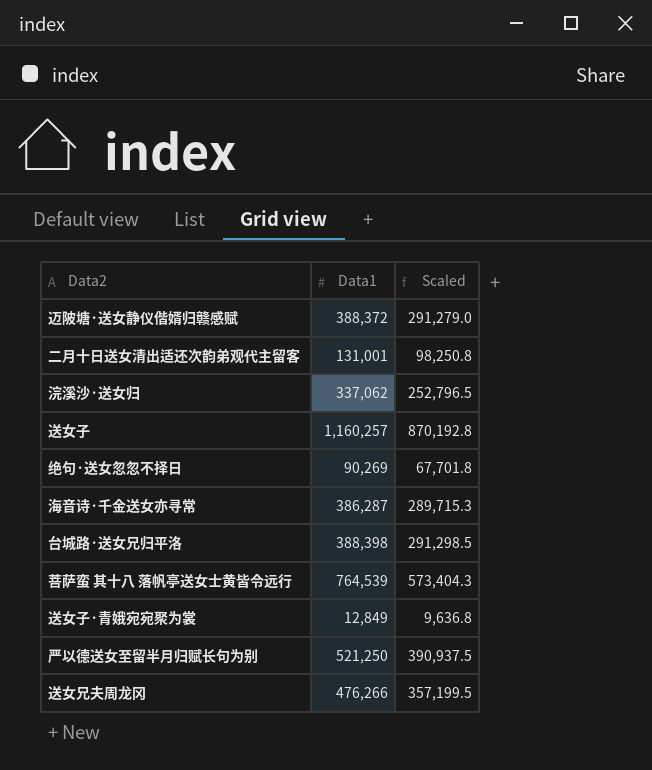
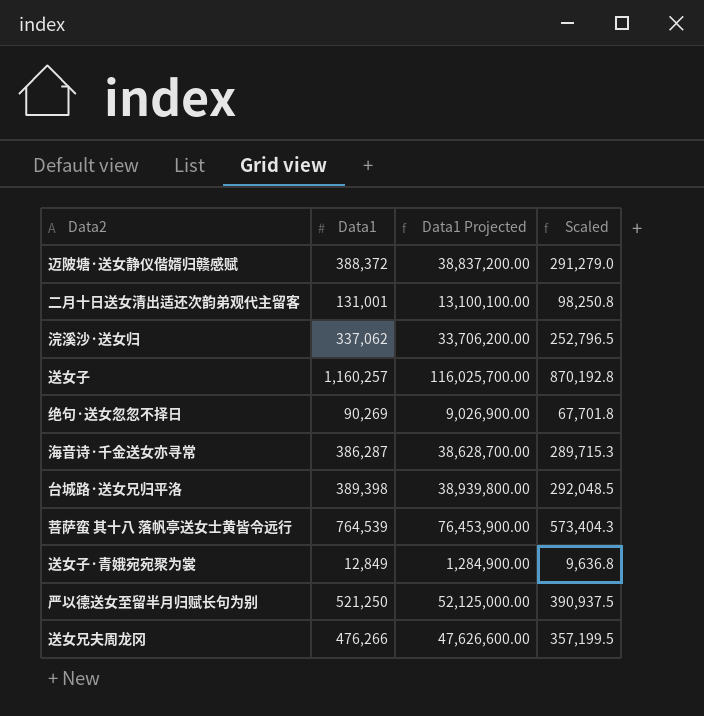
column Data1 Projected | formula: none -> [Data1] * 100
台城路·送女兄归平洛 | Data1: 388,398 -> 389,398
台城路·送女兄归平洛 | Scaled: 291,298.5 -> 292,048.5

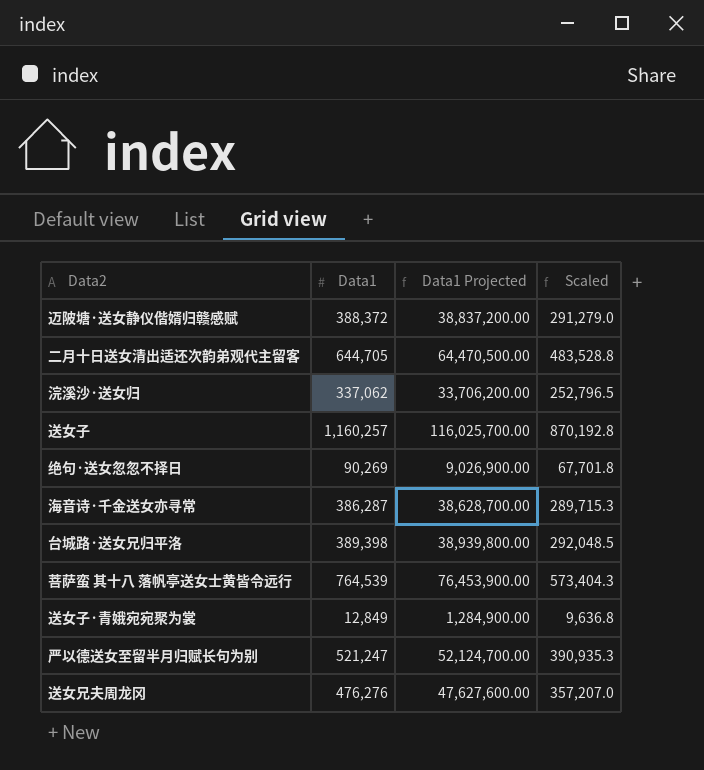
二月十日送女清出适还次韵弟观代主留客 | Data1: 131,001 -> 644,705
二月十日送女清出适还次韵弟观代主留客 | Data1 Projected: 13,100,100.00 -> 64,470,500.00
二月十日送女清出适还次韵弟观代主留客 | Scaled: 98,250.8 -> 483,528.8
严以德送女至留半月归赋长句为别 | Data1: 521,250 -> 521,247
严以德送女至留半月归赋长句为别 | Data1 Projected: 52,125,000.00 -> 52,124,700.00
严以德送女至留半月归赋长句为别 | Scaled: 390,937.5 -> 390,935.3
送女兄夫周龙冈 | Data1: 476,266 -> 476,276
送女兄夫周龙冈 | Data1 Projected: 47,626,600.00 -> 47,627,600.00
送女兄夫周龙冈 | Scaled: 357,199.5 -> 357,207.0

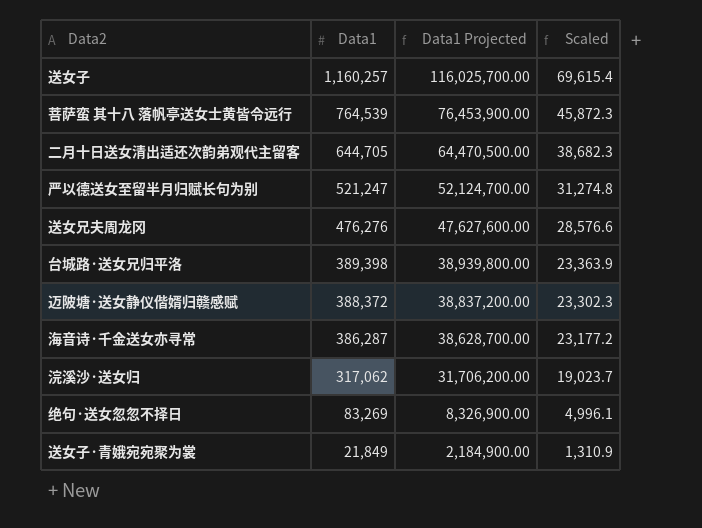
row order: none -> Data1 descending
column Scaled | formula: [Data1] * 0.75 -> [Data1] * 0.06
浣溪沙·送女归 | Data1: 337,062 -> 317,062
浣溪沙·送女归 | Data1 Projected: 33,706,200.00 -> 31,706,200.00
绝句·送女忽忽不择日 | Data1: 90,269 -> 83,269
绝句·送女忽忽不择日 | Data1 Projected: 9,026,900.00 -> 8,326,900.00
送女子·青娥宛宛聚为裳 | Data1: 12,849 -> 21,849
送女子·青娥宛宛聚为裳 | Data1 Projected: 1,284,900.00 -> 2,184,900.00

